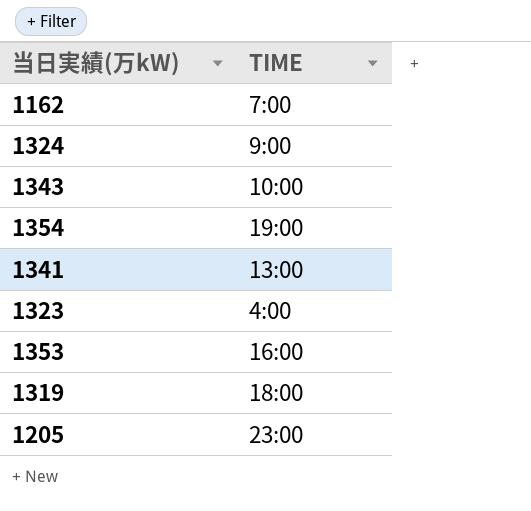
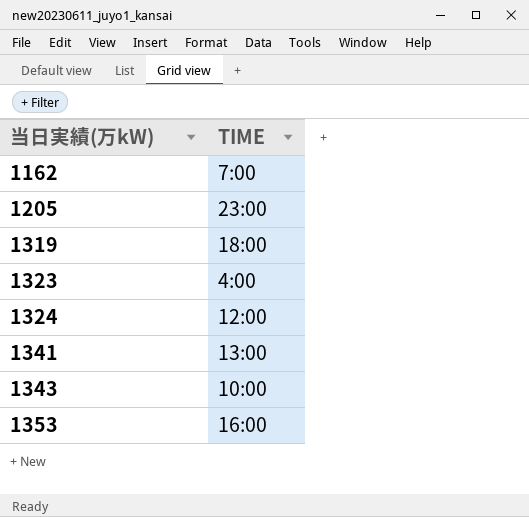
row order: none -> 当日実績(万kW) ascending
row 1354: 19:00 -> none
1324 | TIME: 9:00 -> 12:00

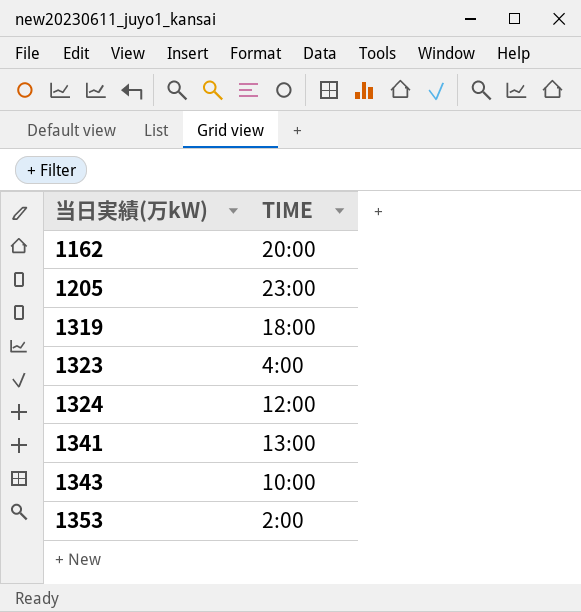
1162 | TIME: 7:00 -> 20:00
1353 | TIME: 16:00 -> 2:00

